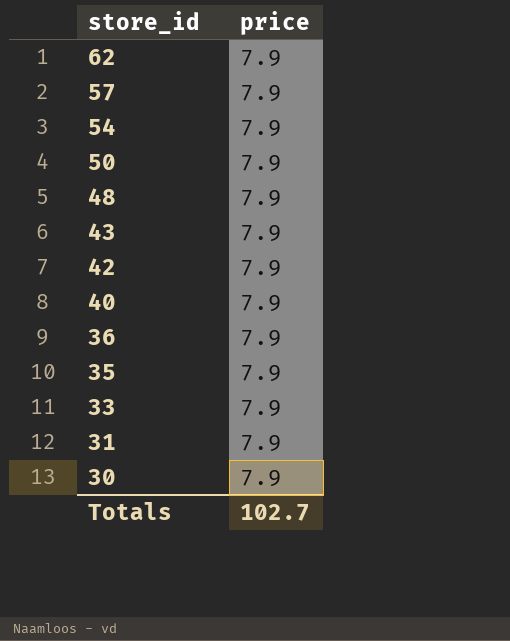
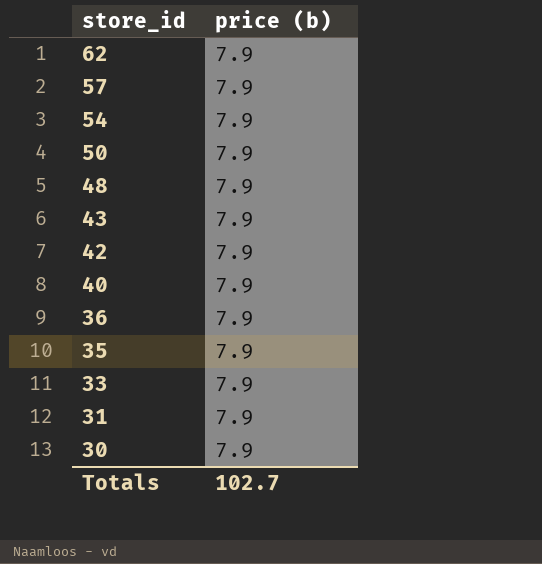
column name: price -> price (b)

